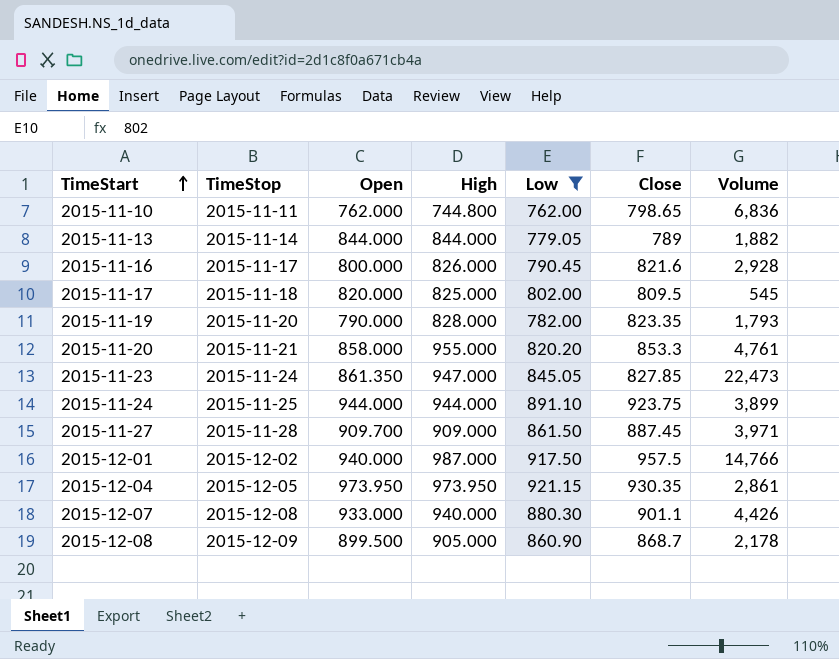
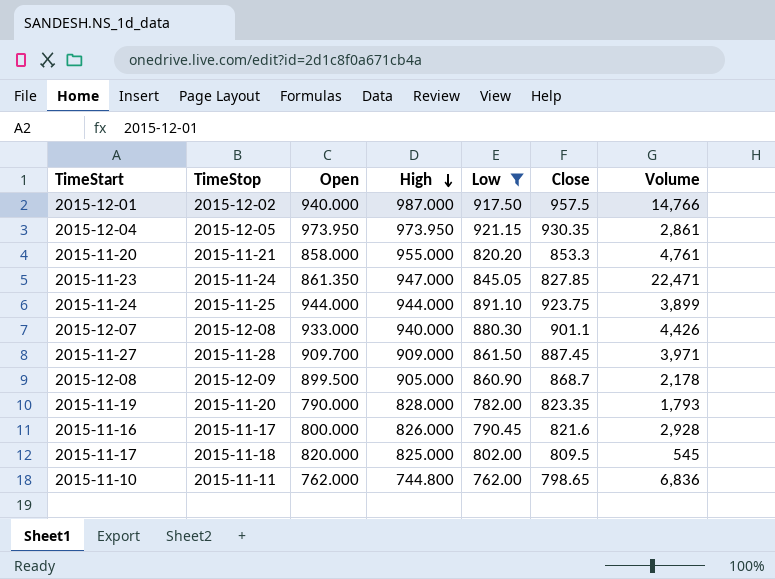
row order: TimeStart ascending -> High descending
row 2015-11-13: 2015-11-14 | 844.000 | 844.000 | 779.05 | 789 | 1,882 -> none
2015-11-23 | Volume: 22,473 -> 22,471

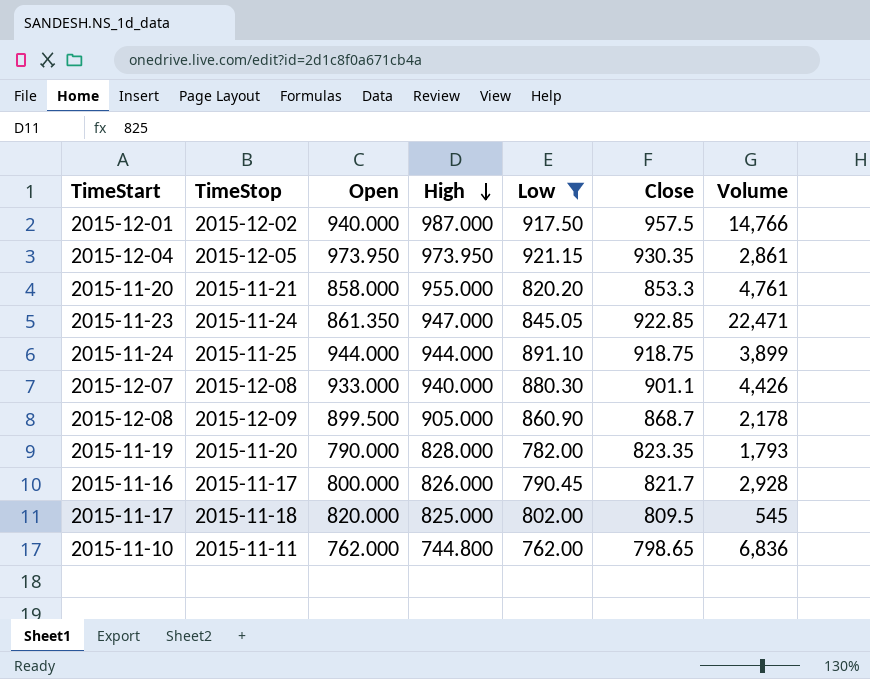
row 2015-11-27: 2015-11-28 | 909.700 | 909.000 | 861.50 | 887.45 | 3,971 -> none
2015-11-23 | Close: 827.85 -> 922.85
2015-11-24 | Close: 923.75 -> 918.75
2015-11-16 | Close: 821.6 -> 821.7

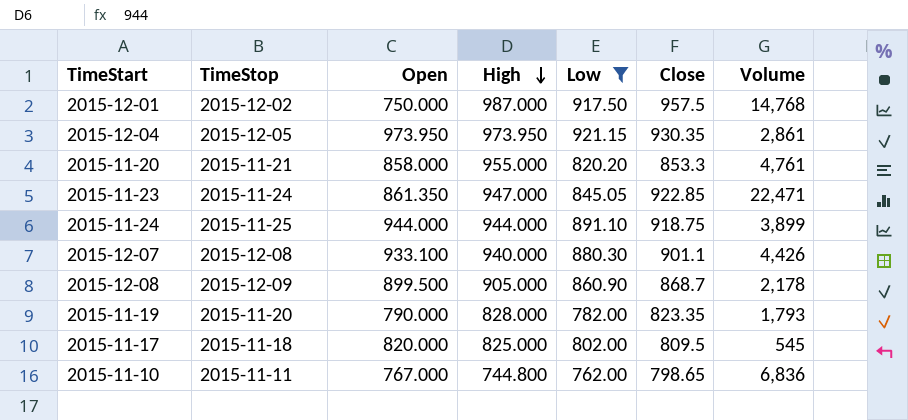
row 2015-11-16: 2015-11-17 | 800.000 | 826.000 | 790.45 | 821.7 | 2,928 -> none
2015-12-01 | Open: 940.000 -> 750.000
2015-12-01 | Volume: 14,766 -> 14,768
2015-12-07 | Open: 933.000 -> 933.100
2015-11-10 | Open: 762.000 -> 767.000

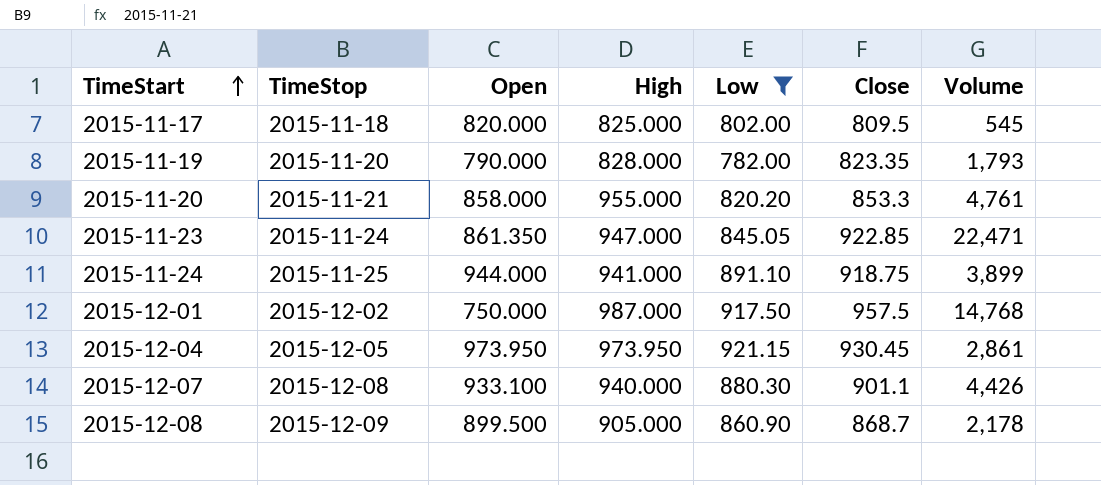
row order: High descending -> TimeStart ascending
row 2015-11-10: 2015-11-11 | 767.000 | 744.800 | 762.00 | 798.65 | 6,836 -> none
2015-11-24 | High: 944.000 -> 941.000
2015-12-04 | Close: 930.35 -> 930.45

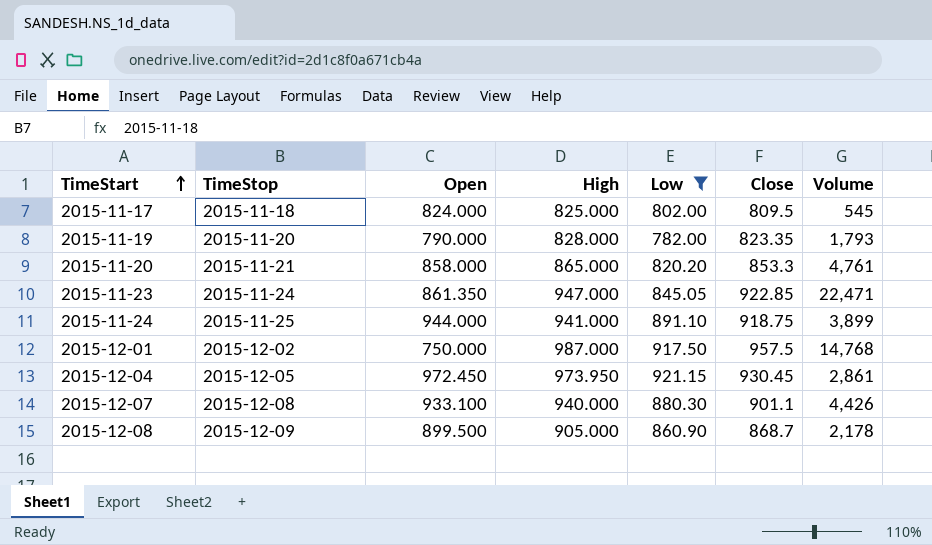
2015-11-17 | Open: 820.000 -> 824.000
2015-11-20 | High: 955.000 -> 865.000
2015-12-04 | Open: 973.950 -> 972.450

